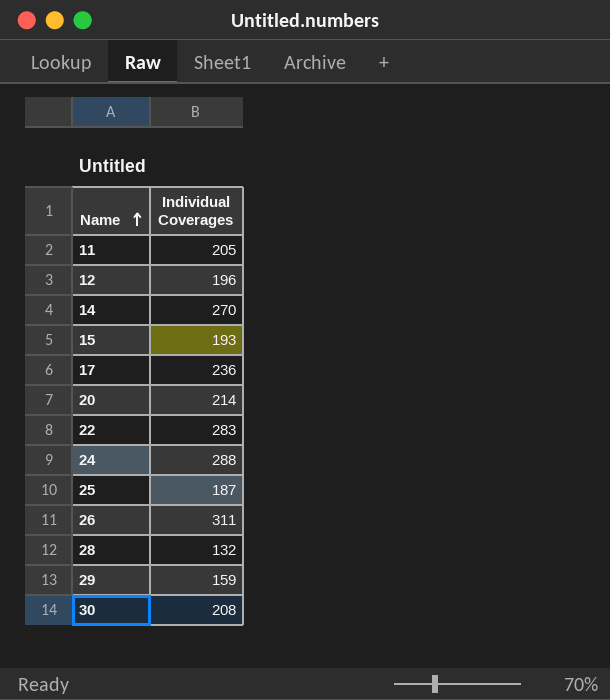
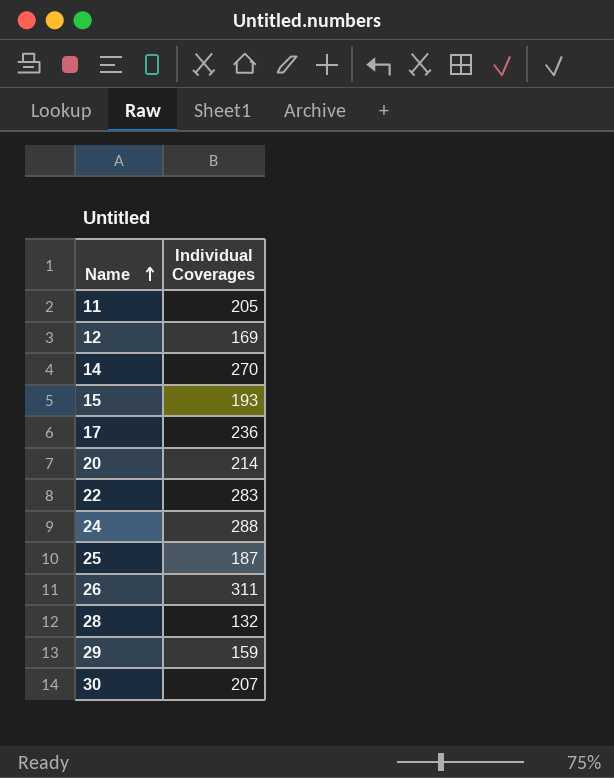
12 | Individual Coverages: 196 -> 169
30 | Individual Coverages: 208 -> 207

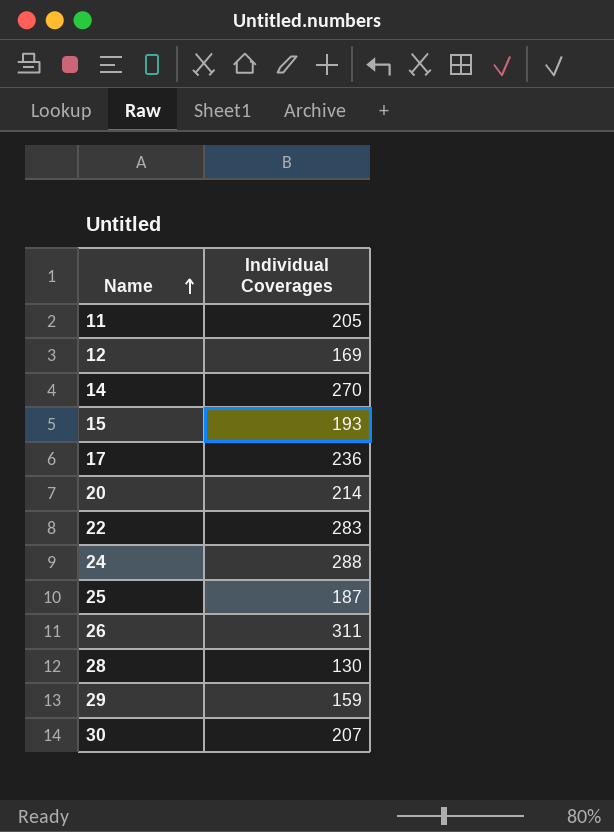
28 | Individual Coverages: 132 -> 130

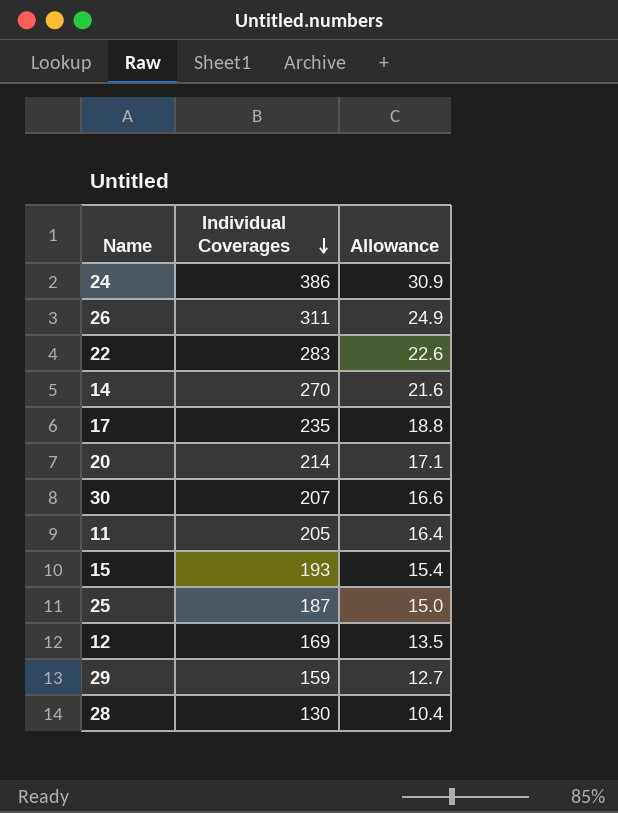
row order: Name ascending -> Individual Coverages descending
column Allowance | formula: none -> [Individual Coverages] * 0.08
24 | Individual Coverages: 288 -> 386
17 | Individual Coverages: 236 -> 235

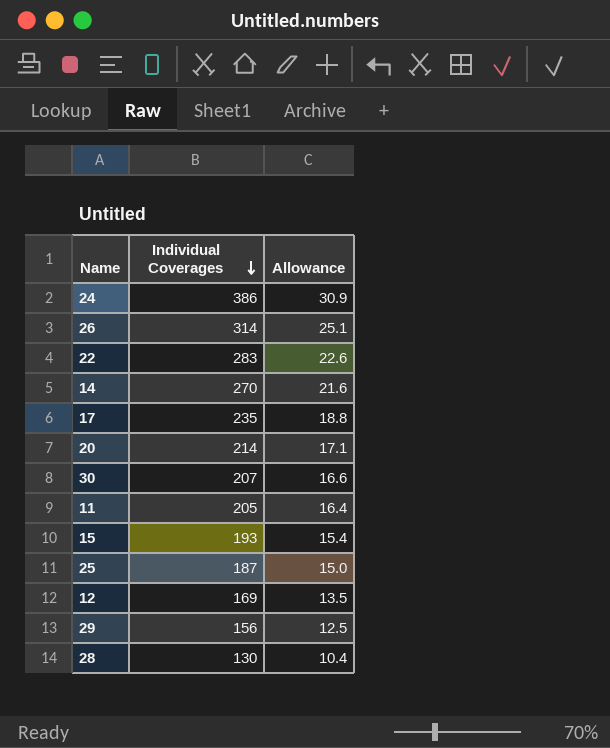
26 | Individual Coverages: 311 -> 314
26 | Allowance: 24.9 -> 25.1
29 | Individual Coverages: 159 -> 156
29 | Allowance: 12.7 -> 12.5

